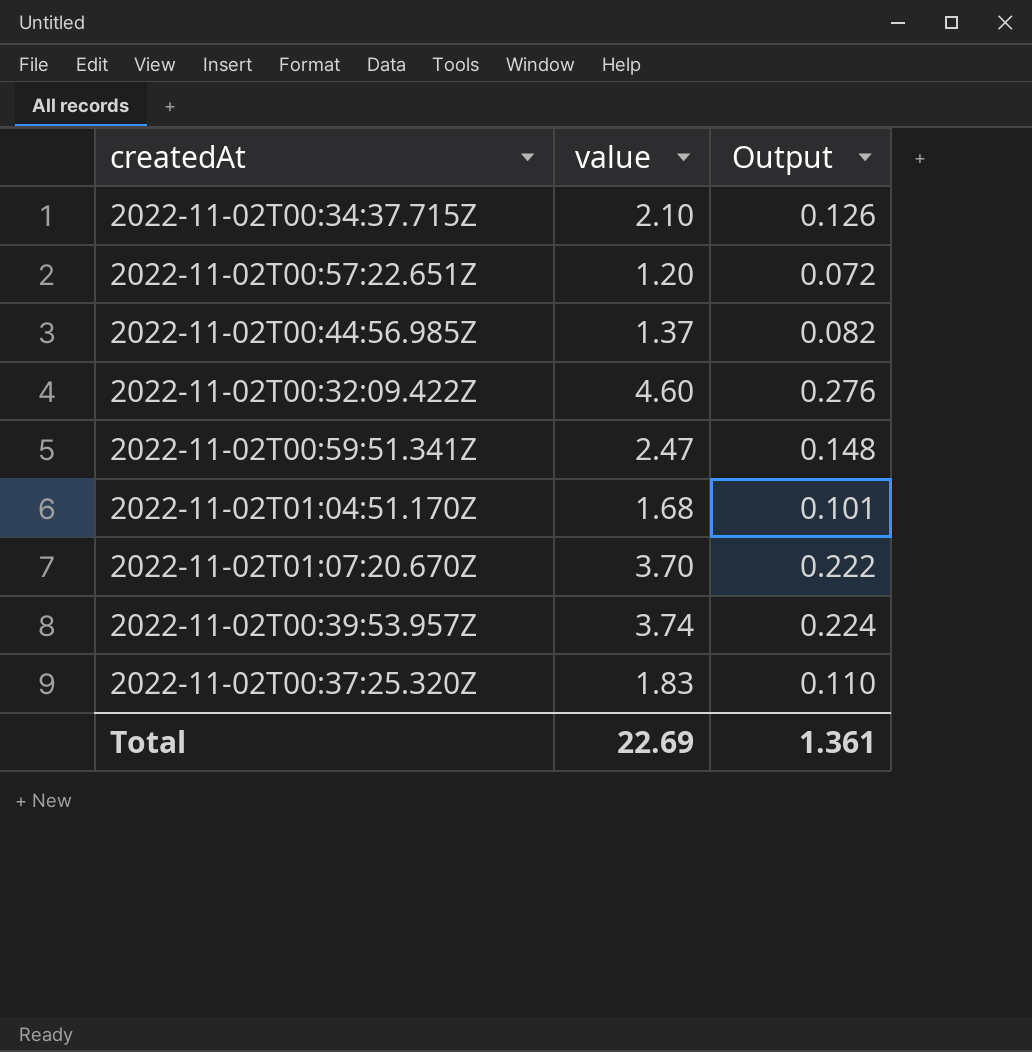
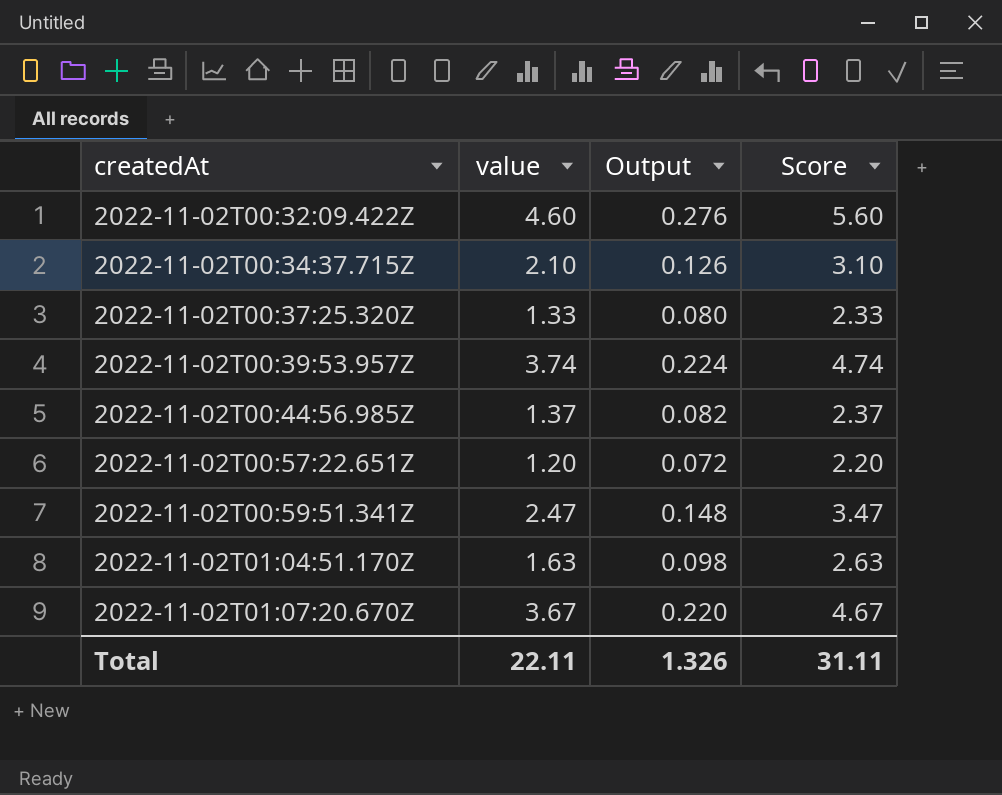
row order: none -> createdAt ascending
column Score | formula: none -> [value] + 1
2022-11-02T00:37:25.320Z | value: 1.83 -> 1.33
2022-11-02T00:37:25.320Z | Output: 0.110 -> 0.080
2022-11-02T01:04:51.170Z | value: 1.68 -> 1.63
2022-11-02T01:04:51.170Z | Output: 0.101 -> 0.098
2022-11-02T01:07:20.670Z | value: 3.70 -> 3.67
2022-11-02T01:07:20.670Z | Output: 0.222 -> 0.220
Total | value: 22.69 -> 22.11
Total | Output: 1.361 -> 1.326

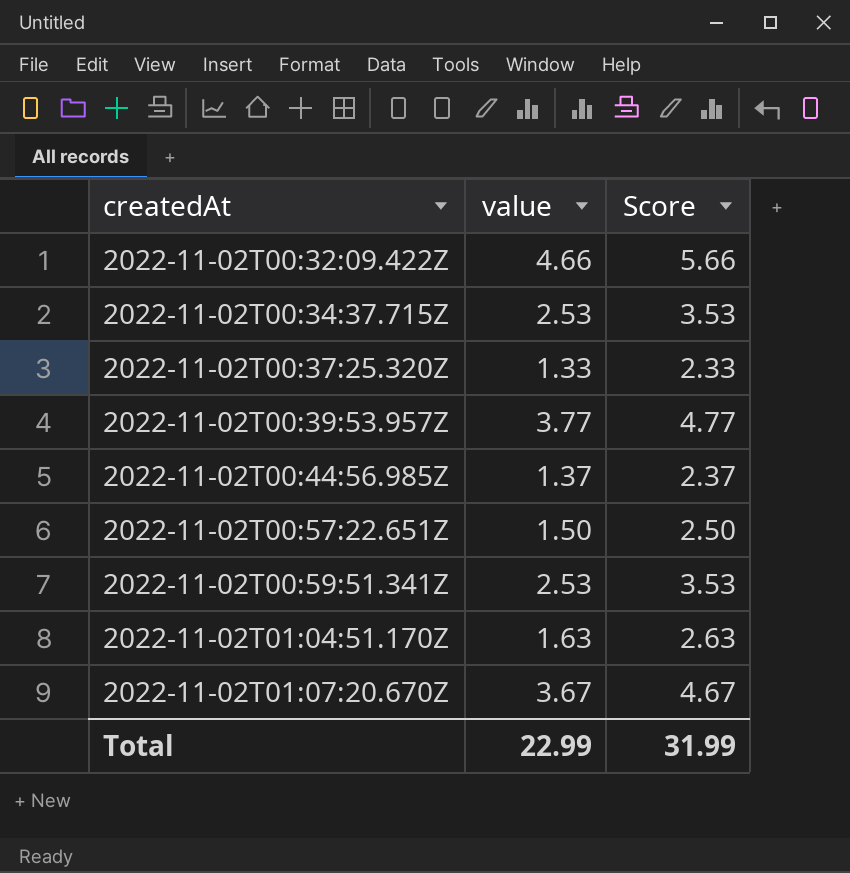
column Output | formula: [value] * 0.06 -> none
2022-11-02T00:32:09.422Z | value: 4.60 -> 4.66
2022-11-02T00:32:09.422Z | Score: 5.60 -> 5.66
2022-11-02T00:34:37.715Z | value: 2.10 -> 2.53
2022-11-02T00:34:37.715Z | Score: 3.10 -> 3.53
2022-11-02T00:39:53.957Z | value: 3.74 -> 3.77
2022-11-02T00:39:53.957Z | Score: 4.74 -> 4.77
2022-11-02T00:57:22.651Z | value: 1.20 -> 1.50
2022-11-02T00:57:22.651Z | Score: 2.20 -> 2.50
2022-11-02T00:59:51.341Z | value: 2.47 -> 2.53
2022-11-02T00:59:51.341Z | Score: 3.47 -> 3.53
Total | value: 22.11 -> 22.99
Total | Score: 31.11 -> 31.99

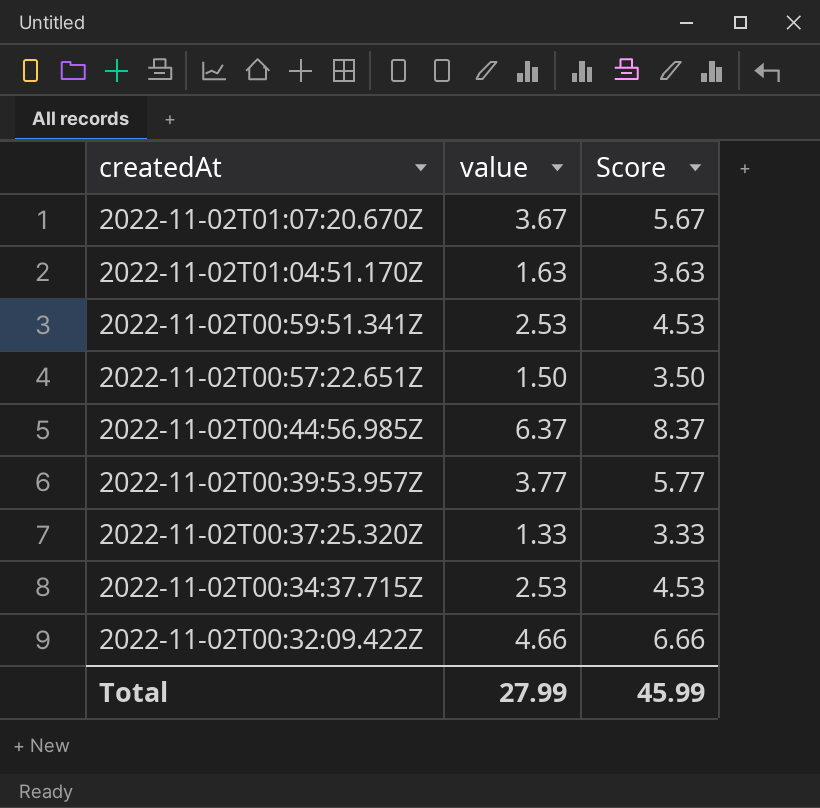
row order: createdAt ascending -> createdAt descending
column Score | formula: [value] + 1 -> [value] + 2
2022-11-02T00:44:56.985Z | value: 1.37 -> 6.37
Total | value: 22.99 -> 27.99
Total | Score: 31.99 -> 45.99

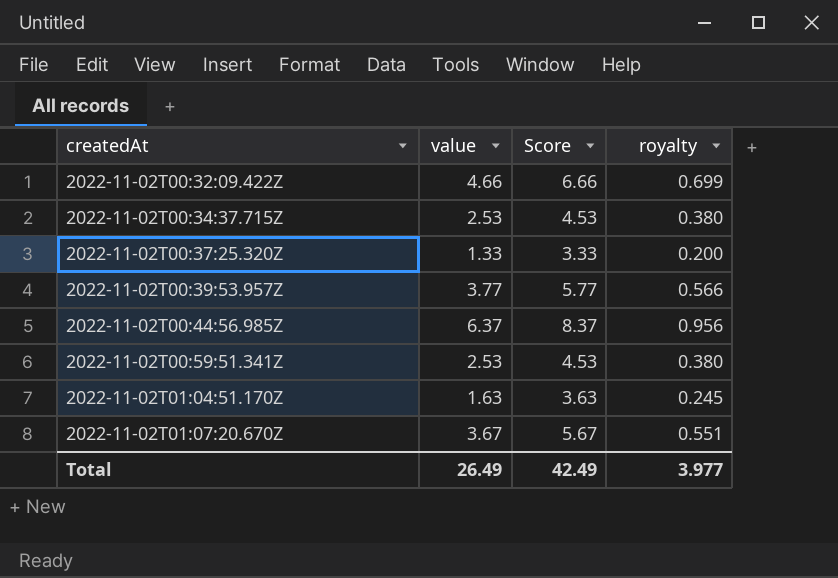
row order: createdAt descending -> createdAt ascending
column royalty | formula: none -> [value] * 0.15
row 2022-11-02T00:57:22.651Z: 1.50 | 3.50 -> none
Total | value: 27.99 -> 26.49
Total | Score: 45.99 -> 42.49

